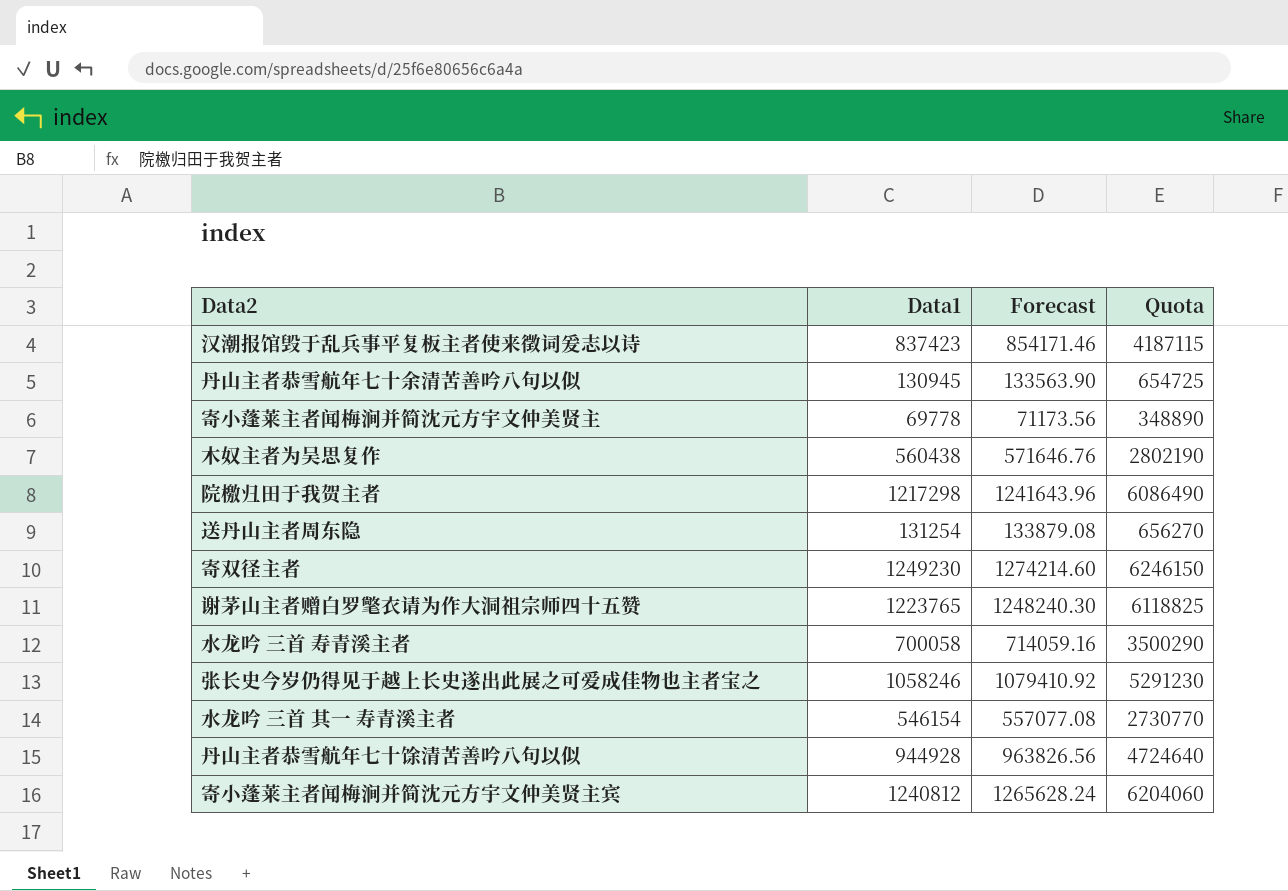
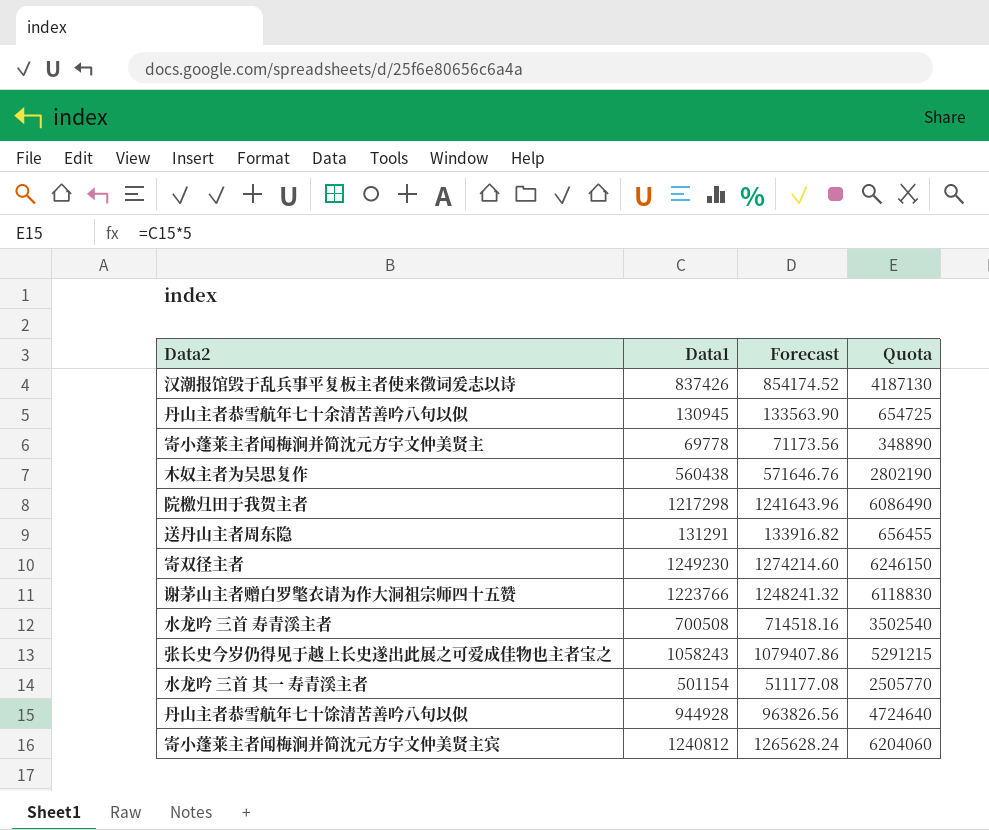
汉潮报馆毁于乱兵事平复板主者使来徵词爰志以诗 | Data1: 837423 -> 837426
汉潮报馆毁于乱兵事平复板主者使来徵词爰志以诗 | Forecast: 854171.46 -> 854174.52
汉潮报馆毁于乱兵事平复板主者使来徵词爰志以诗 | Quota: 4187115 -> 4187130
送丹山主者周东隐 | Data1: 131254 -> 131291
送丹山主者周东隐 | Forecast: 133879.08 -> 133916.82
送丹山主者周东隐 | Quota: 656270 -> 656455
谢茅山主者赠白罗氅衣请为作大洞祖宗师四十五赞 | Data1: 1223765 -> 1223766
谢茅山主者赠白罗氅衣请为作大洞祖宗师四十五赞 | Forecast: 1248240.30 -> 1248241.32
谢茅山主者赠白罗氅衣请为作大洞祖宗师四十五赞 | Quota: 6118825 -> 6118830
水龙吟 三首 寿青溪主者 | Data1: 700058 -> 700508
水龙吟 三首 寿青溪主者 | Forecast: 714059.16 -> 714518.16
水龙吟 三首 寿青溪主者 | Quota: 3500290 -> 3502540
张长史今岁仍得见于越上长史遂出此展之可爱成佳物也主者宝之 | Data1: 1058246 -> 1058243
张长史今岁仍得见于越上长史遂出此展之可爱成佳物也主者宝之 | Forecast: 1079410.92 -> 1079407.86
张长史今岁仍得见于越上长史遂出此展之可爱成佳物也主者宝之 | Quota: 5291230 -> 5291215
水龙吟 三首 其一 寿青溪主者 | Data1: 546154 -> 501154
水龙吟 三首 其一 寿青溪主者 | Forecast: 557077.08 -> 511177.08
水龙吟 三首 其一 寿青溪主者 | Quota: 2730770 -> 2505770

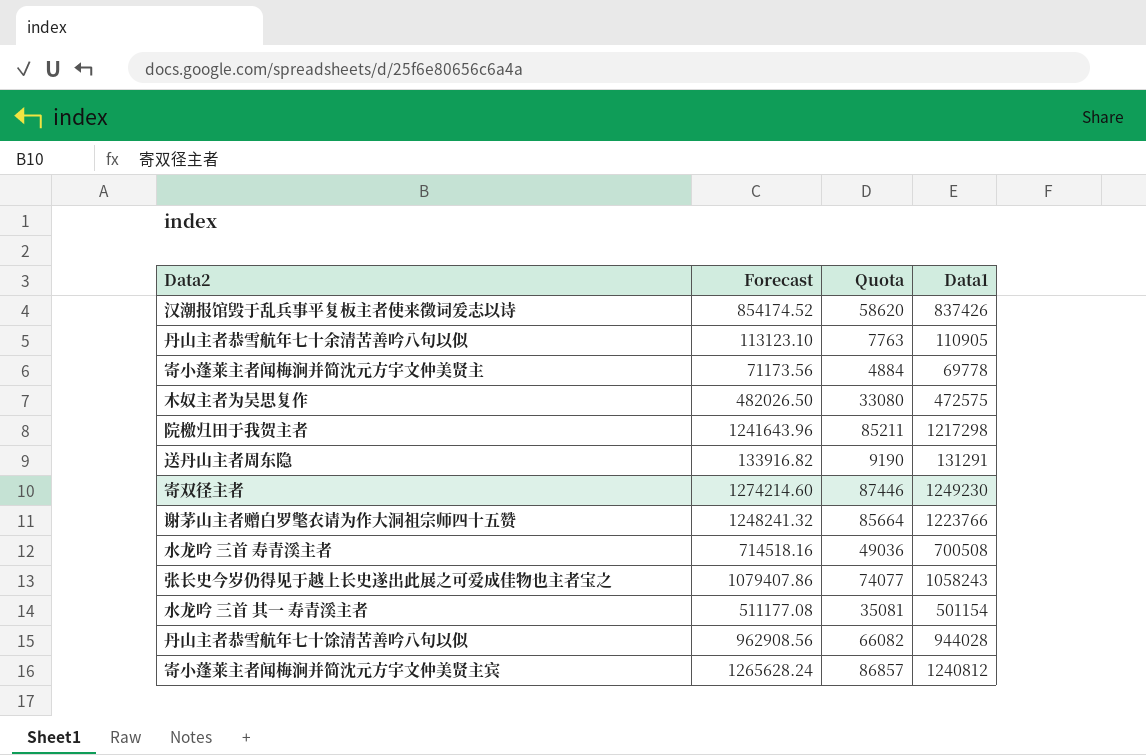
column Quota | formula: [Data1] * 5 -> [Data1] * 0.07
column Data1 | position: 2 -> 4
丹山主者恭雪航年七十余清苦善吟八句以似 | Forecast: 133563.90 -> 113123.10
丹山主者恭雪航年七十余清苦善吟八句以似 | Data1: 130945 -> 110905
木奴主者为吴思复作 | Forecast: 571646.76 -> 482026.50
木奴主者为吴思复作 | Data1: 560438 -> 472575
丹山主者恭雪航年七十馀清苦善吟八句以似 | Forecast: 963826.56 -> 962908.56
丹山主者恭雪航年七十馀清苦善吟八句以似 | Data1: 944928 -> 944028

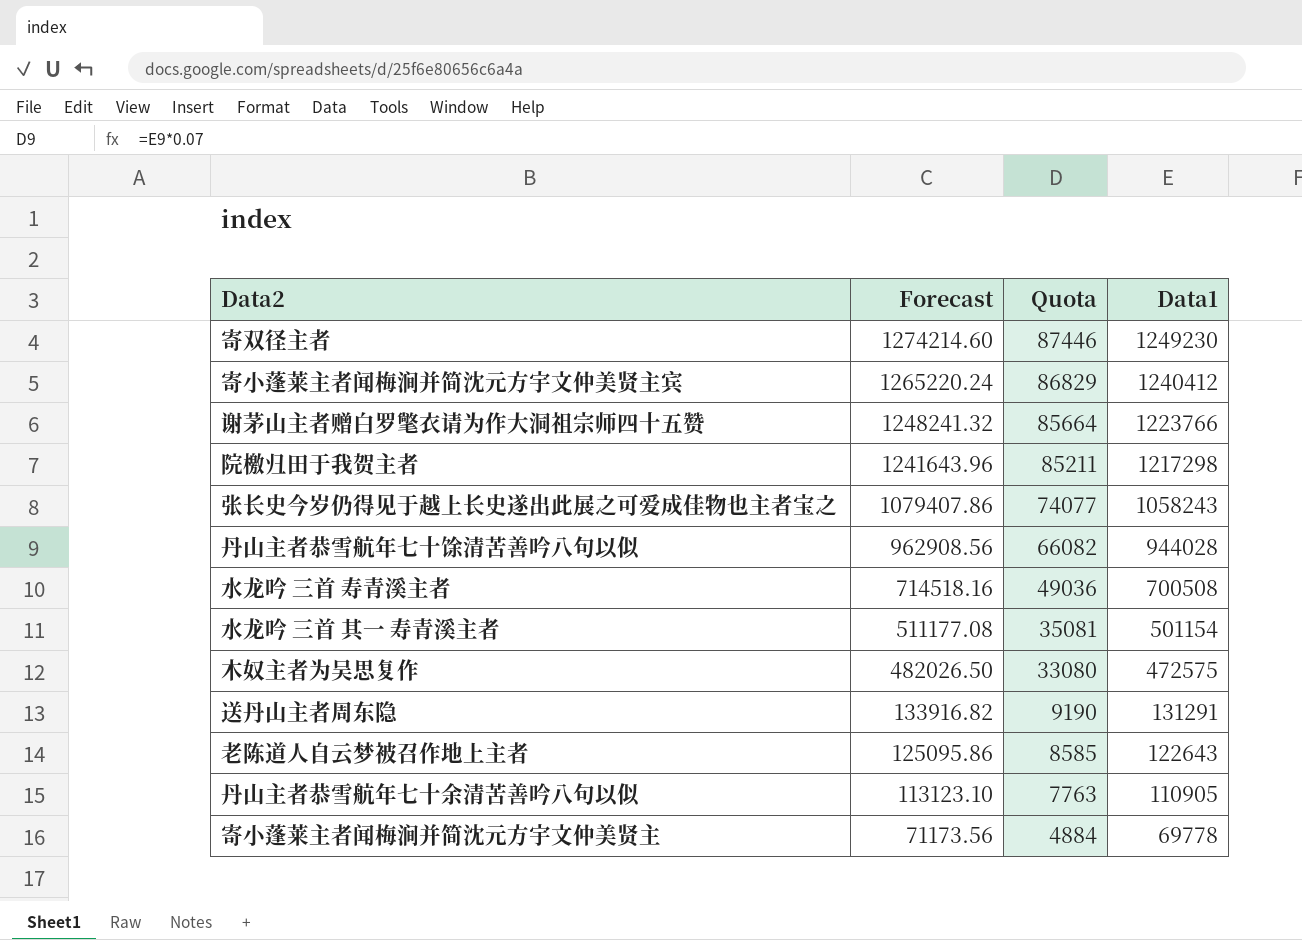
row order: none -> Forecast descending
row 汉潮报馆毁于乱兵事平复板主者使来徵词爰志以诗: 854174.52 | 58620 | 837426 -> none
寄小蓬莱主者闻梅涧并简沈元方宇文仲美贤主宾 | Forecast: 1265628.24 -> 1265220.24
寄小蓬莱主者闻梅涧并简沈元方宇文仲美贤主宾 | Quota: 86857 -> 86829
寄小蓬莱主者闻梅涧并简沈元方宇文仲美贤主宾 | Data1: 1240812 -> 1240412
row 老陈道人自云梦被召作地上主者: none -> 125095.86 | 8585 | 122643

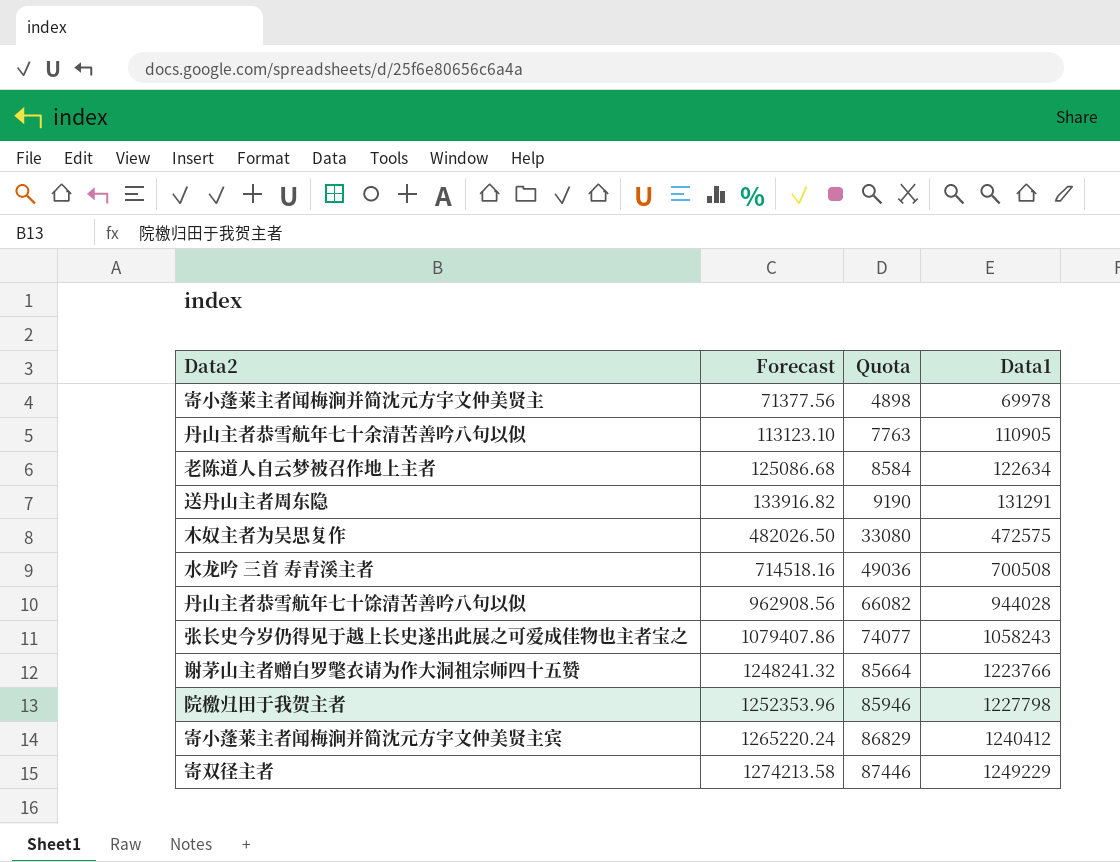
row order: Forecast descending -> Forecast ascending
row 水龙吟 三首 其一 寿青溪主者: 511177.08 | 35081 | 501154 -> none
寄小蓬莱主者闻梅涧并简沈元方宇文仲美贤主 | Forecast: 71173.56 -> 71377.56
寄小蓬莱主者闻梅涧并简沈元方宇文仲美贤主 | Quota: 4884 -> 4898
寄小蓬莱主者闻梅涧并简沈元方宇文仲美贤主 | Data1: 69778 -> 69978
老陈道人自云梦被召作地上主者 | Forecast: 125095.86 -> 125086.68
老陈道人自云梦被召作地上主者 | Quota: 8585 -> 8584
老陈道人自云梦被召作地上主者 | Data1: 122643 -> 122634
院檄归田于我贺主者 | Forecast: 1241643.96 -> 1252353.96
院檄归田于我贺主者 | Quota: 85211 -> 85946
院檄归田于我贺主者 | Data1: 1217298 -> 1227798
寄双径主者 | Forecast: 1274214.60 -> 1274213.58
寄双径主者 | Data1: 1249230 -> 1249229

